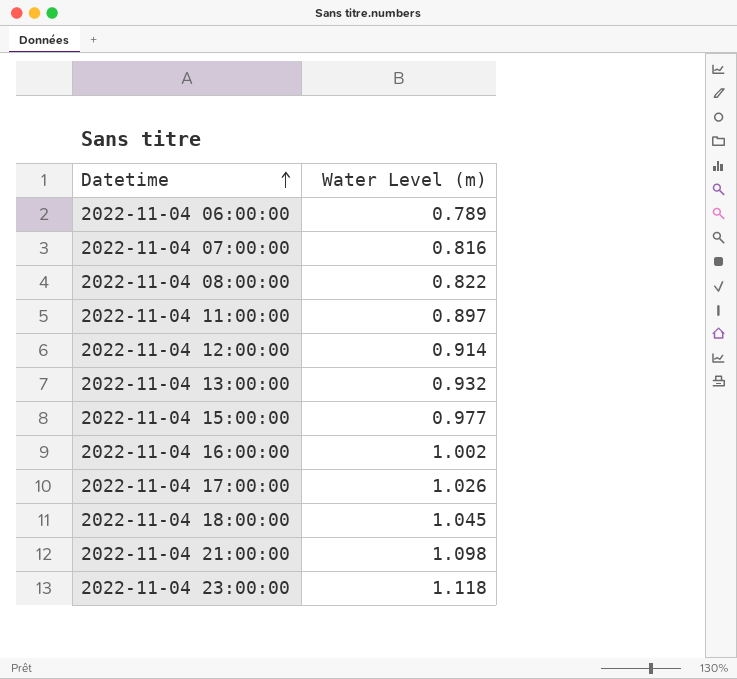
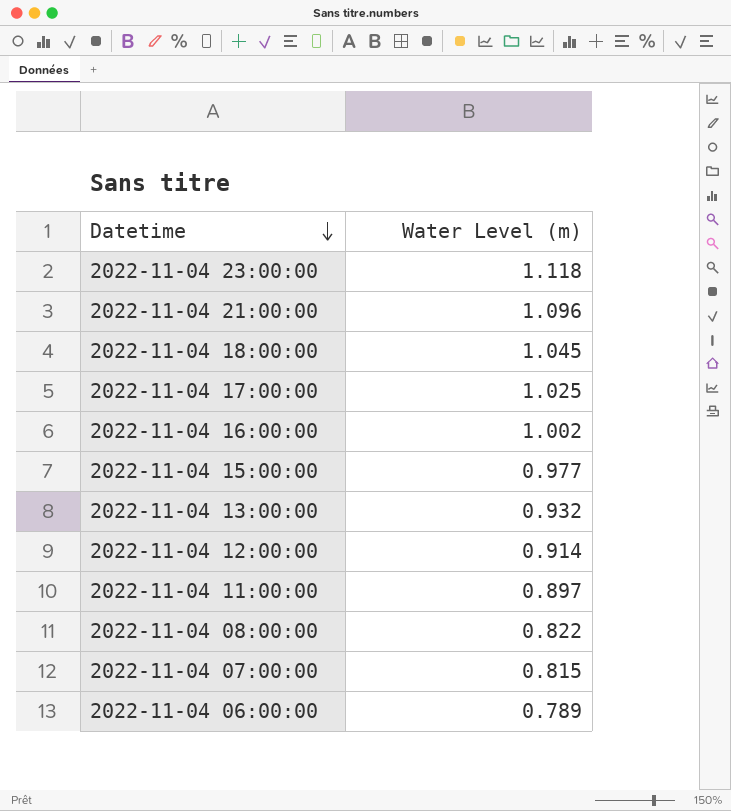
row order: Datetime ascending -> Datetime descending
2022-11-04 21:00:00 | Water Level (m): 1.098 -> 1.096
2022-11-04 17:00:00 | Water Level (m): 1.026 -> 1.025
2022-11-04 07:00:00 | Water Level (m): 0.816 -> 0.815

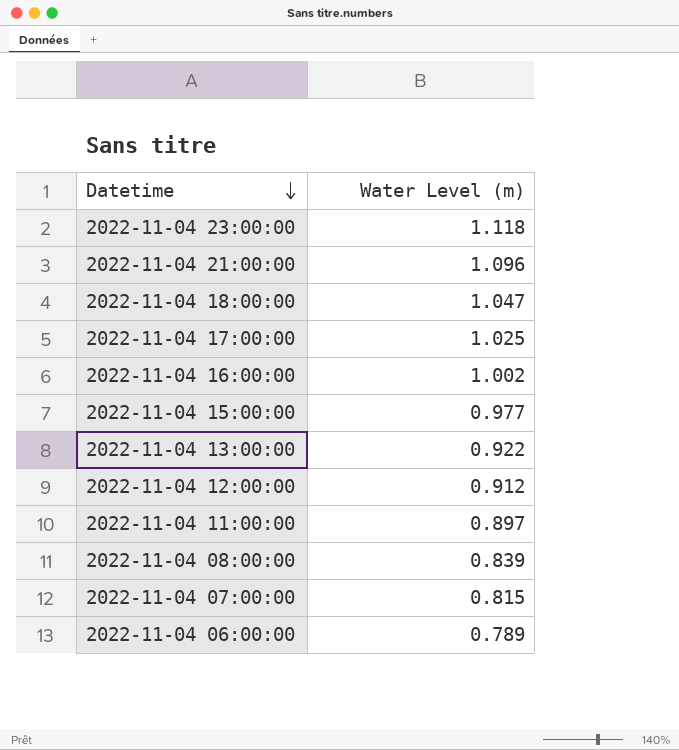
2022-11-04 18:00:00 | Water Level (m): 1.045 -> 1.047
2022-11-04 13:00:00 | Water Level (m): 0.932 -> 0.922
2022-11-04 12:00:00 | Water Level (m): 0.914 -> 0.912
2022-11-04 08:00:00 | Water Level (m): 0.822 -> 0.839

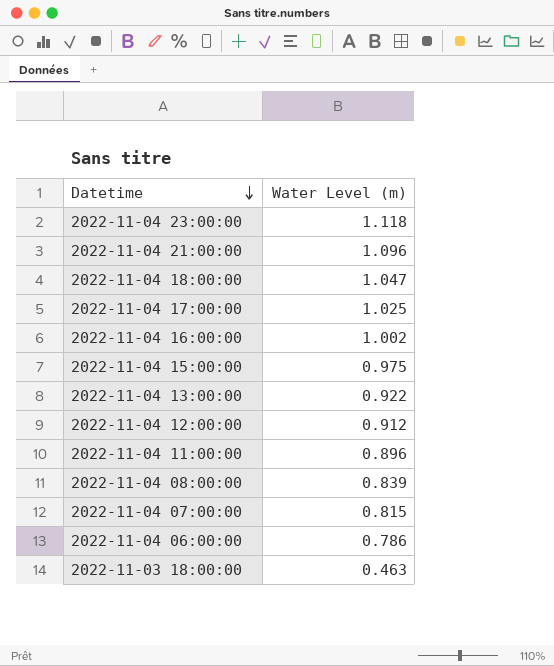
2022-11-04 15:00:00 | Water Level (m): 0.977 -> 0.975
2022-11-04 11:00:00 | Water Level (m): 0.897 -> 0.896
2022-11-04 06:00:00 | Water Level (m): 0.789 -> 0.786
row 2022-11-03 18:00:00: none -> 0.463

